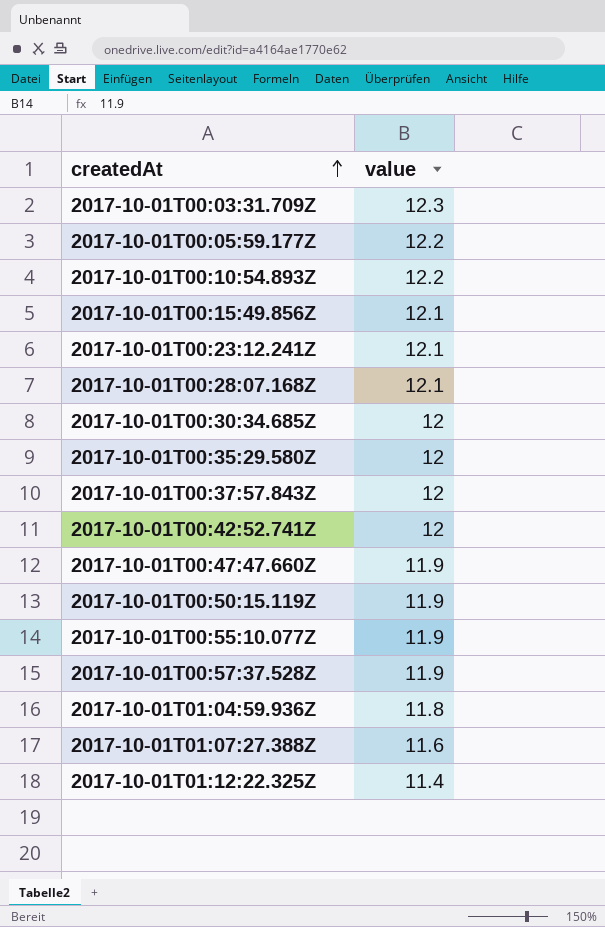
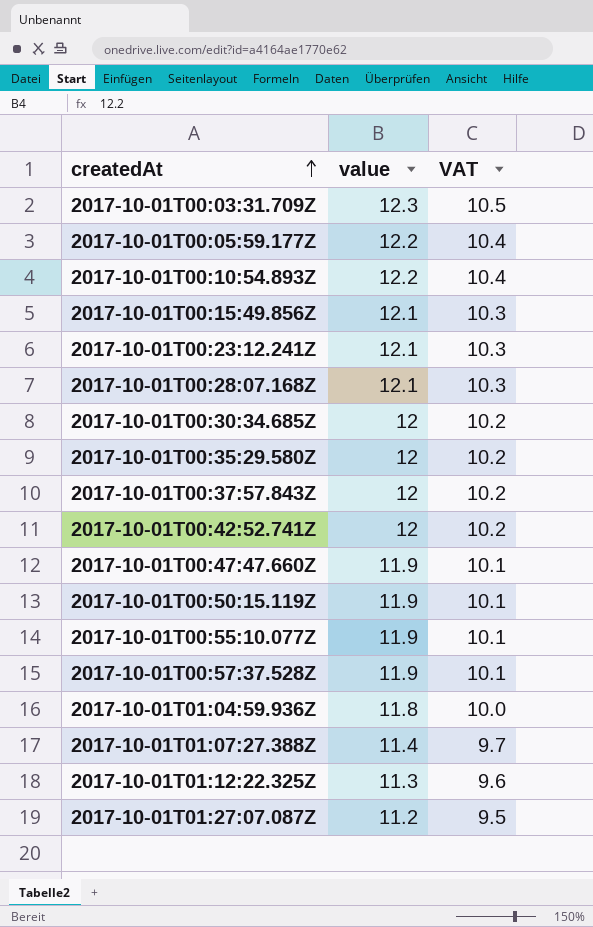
column VAT | formula: none -> [value] * 0.85
2017-10-01T01:07:27.388Z | value: 11.6 -> 11.4
2017-10-01T01:12:22.325Z | value: 11.4 -> 11.3
row 2017-10-01T01:27:07.087Z: none -> 11.2 | 9.5

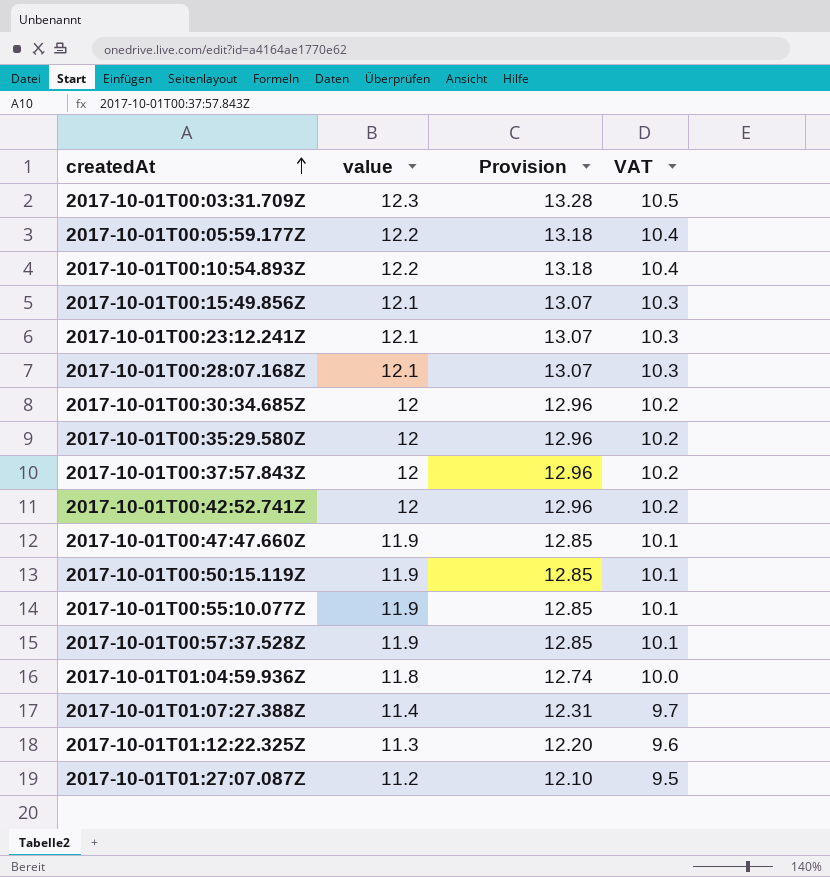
column Provision | formula: none -> [value] * 1.08

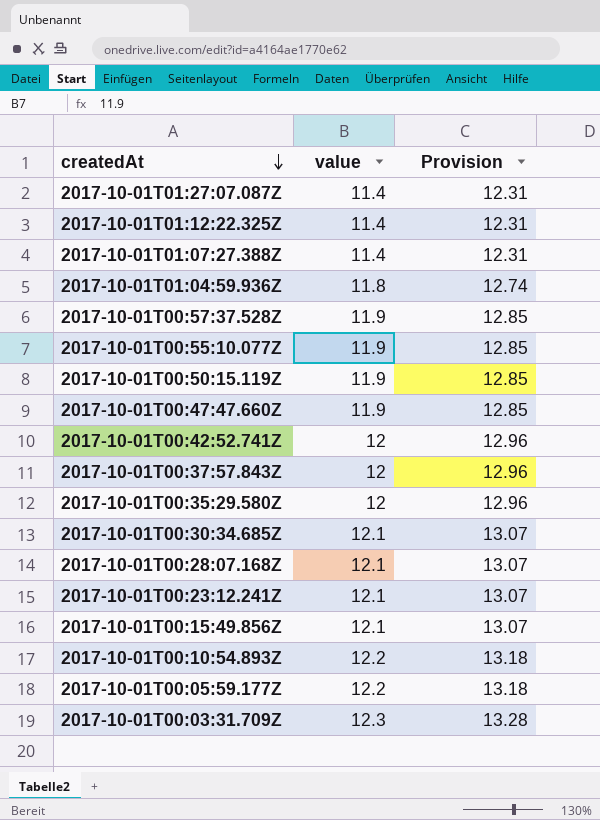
row order: createdAt ascending -> createdAt descending
column VAT | formula: [value] * 0.85 -> none
2017-10-01T01:27:07.087Z | value: 11.2 -> 11.4
2017-10-01T01:27:07.087Z | Provision: 12.10 -> 12.31
2017-10-01T01:12:22.325Z | value: 11.3 -> 11.4
2017-10-01T01:12:22.325Z | Provision: 12.20 -> 12.31
2017-10-01T00:30:34.685Z | value: 12 -> 12.1
2017-10-01T00:30:34.685Z | Provision: 12.96 -> 13.07

